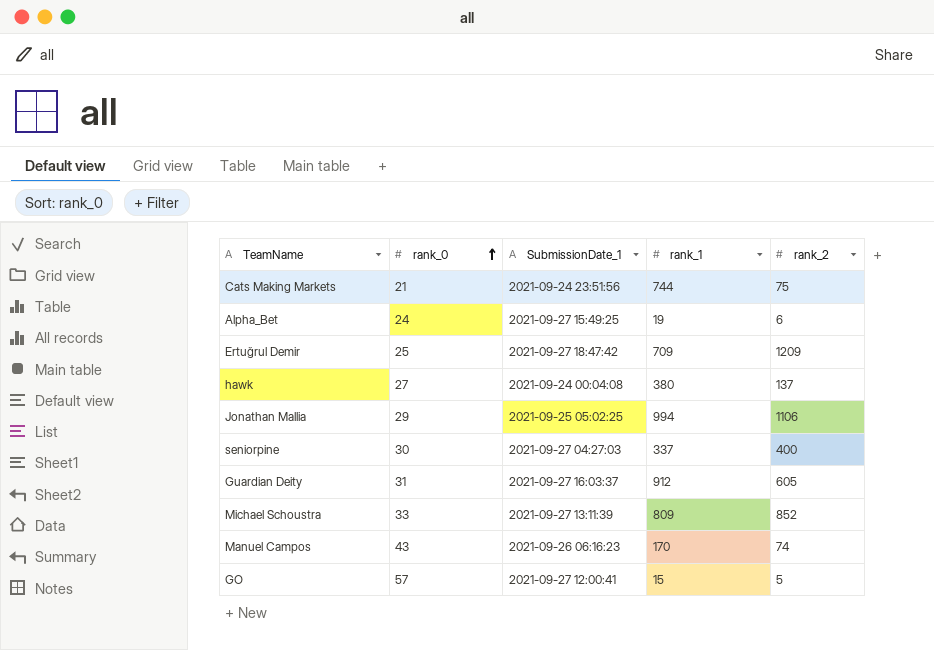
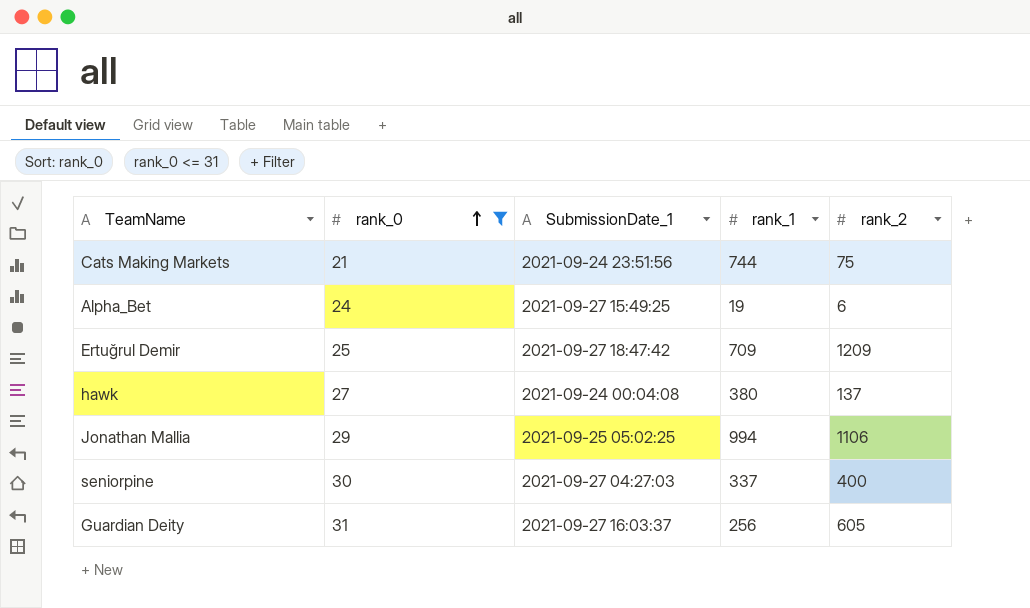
filter: none -> rank_0 <= 31
Guardian Deity | rank_1: 912 -> 256

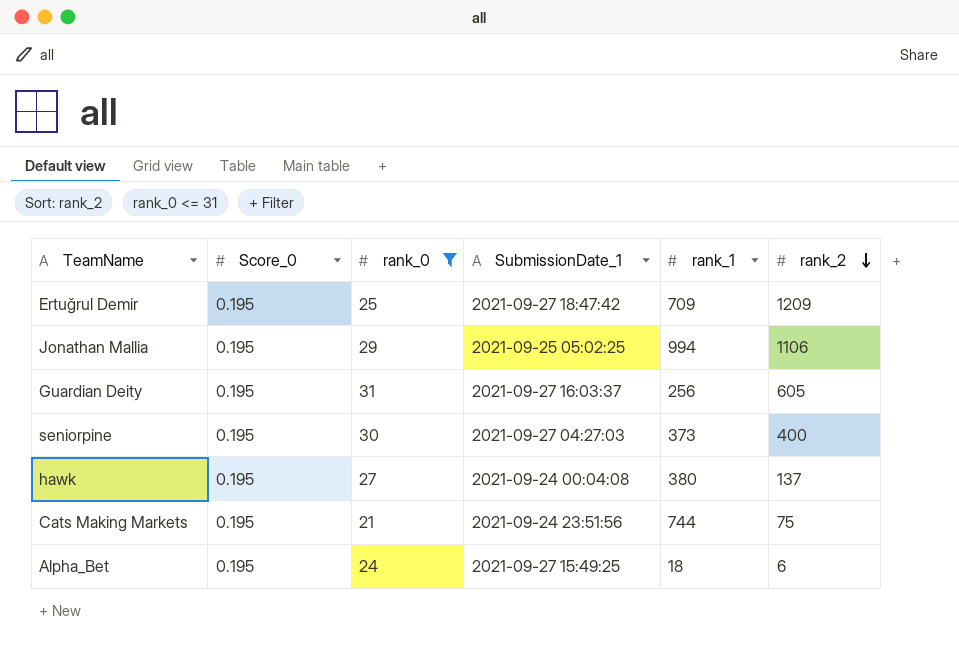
row order: rank_0 ascending -> rank_2 descending
column Score_0 | position: none -> 2
seniorpine | rank_1: 337 -> 373
Alpha_Bet | rank_1: 19 -> 18

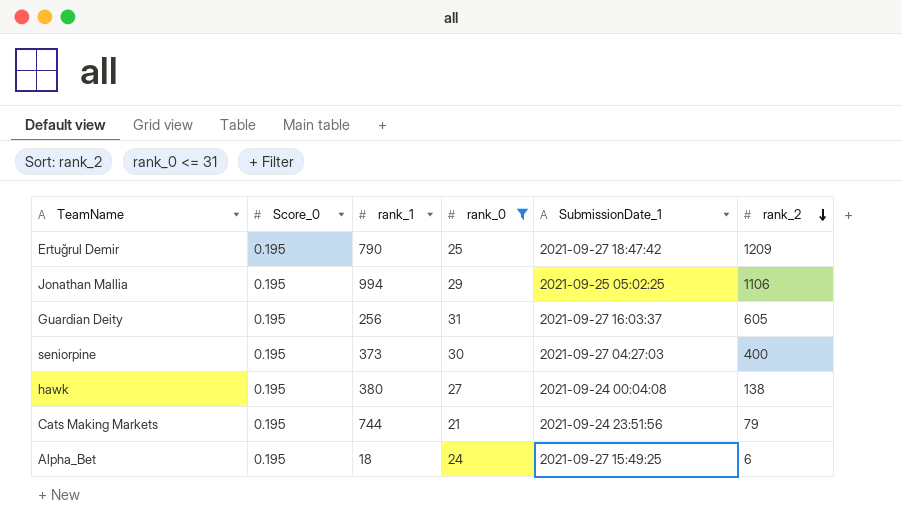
column rank_1 | position: 5 -> 3
Ertuğrul Demir | rank_1: 709 -> 790
hawk | rank_2: 137 -> 138
Cats Making Markets | rank_2: 75 -> 79

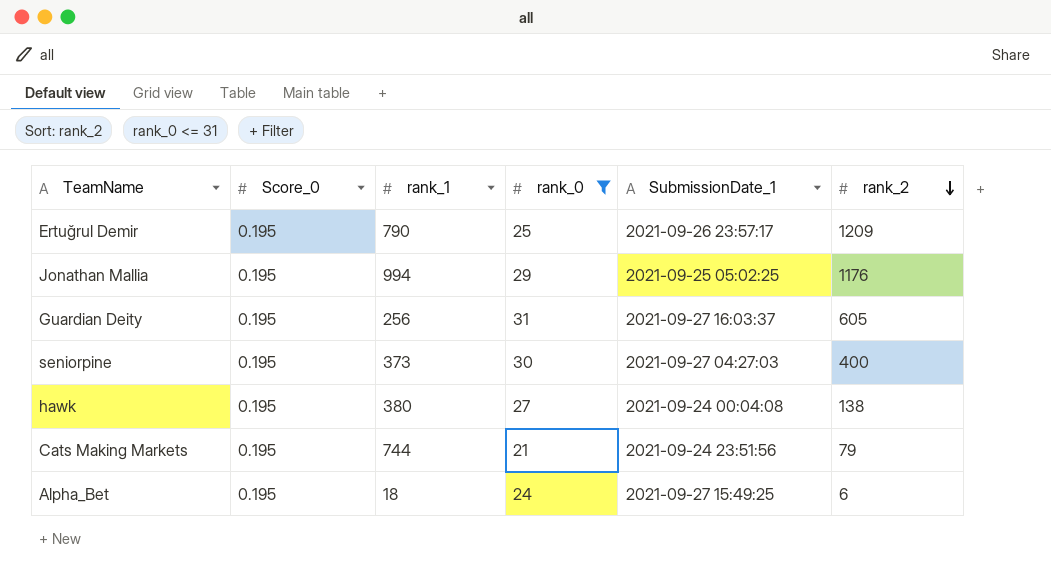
Ertuğrul Demir | SubmissionDate_1: 2021-09-27 18:47:42 -> 2021-09-26 23:57:17
Jonathan Mallia | rank_2: 1106 -> 1176

